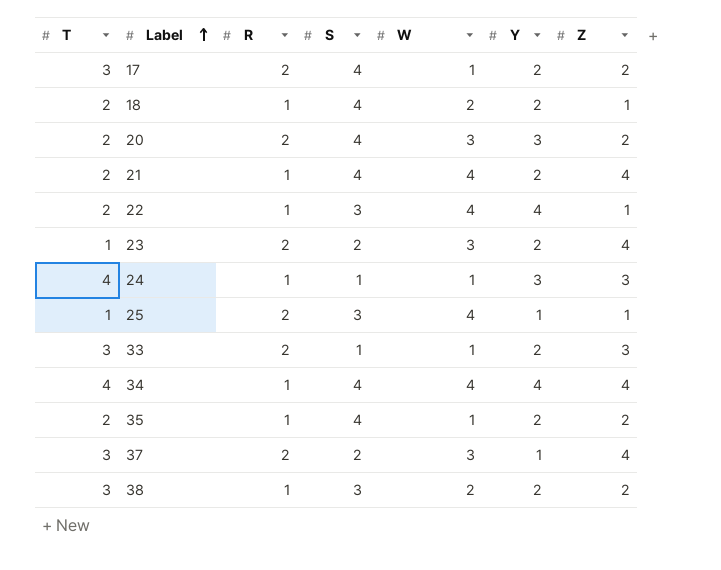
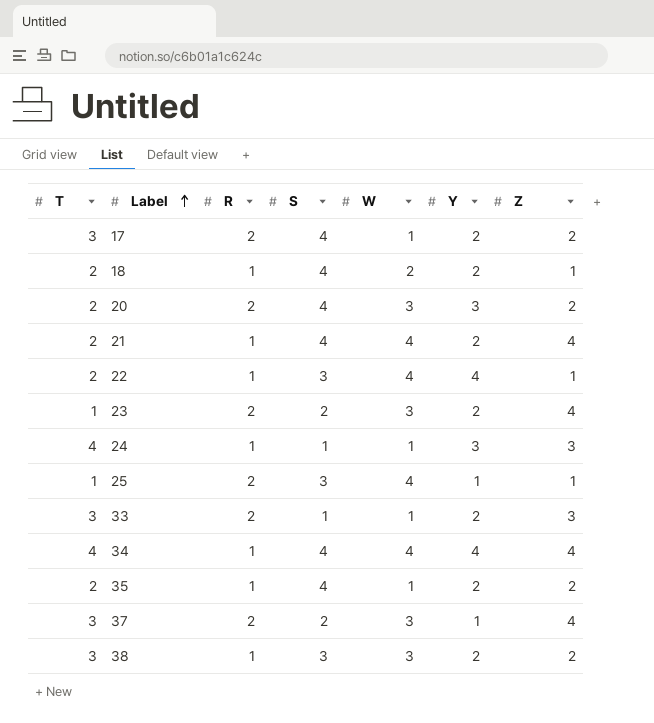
38 | W: 2 -> 3

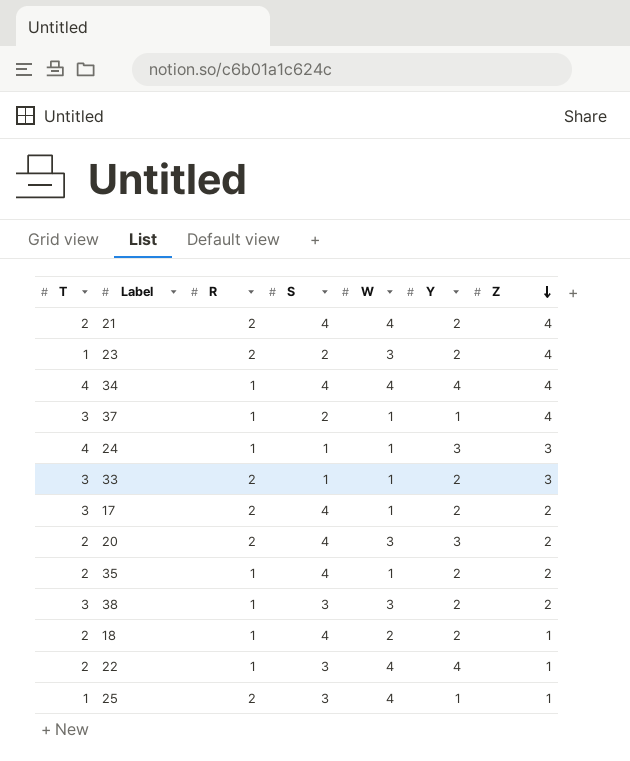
row order: Label ascending -> Z descending
21 | R: 1 -> 2
37 | R: 2 -> 1
37 | W: 3 -> 1

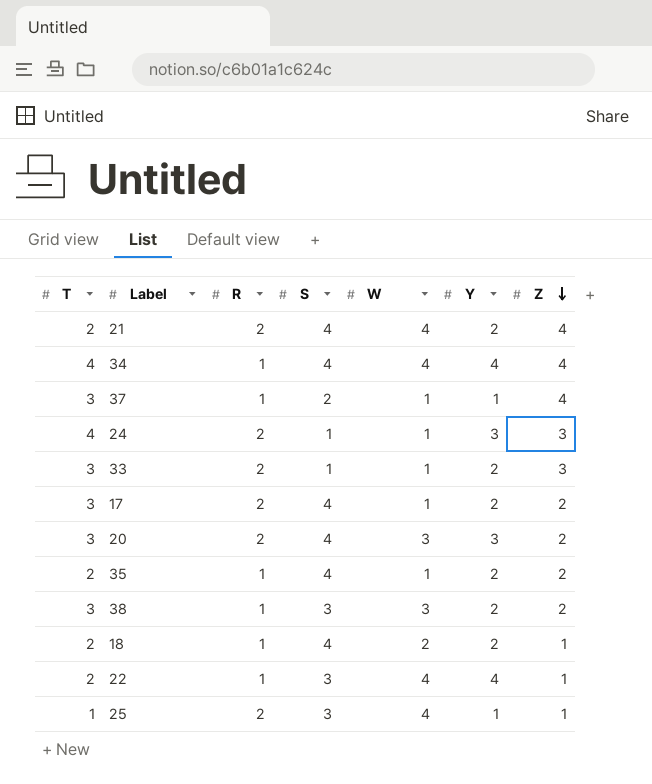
row 23: 1 | 2 | 2 | 3 | 2 | 4 -> none
24 | R: 1 -> 2
20 | T: 2 -> 3

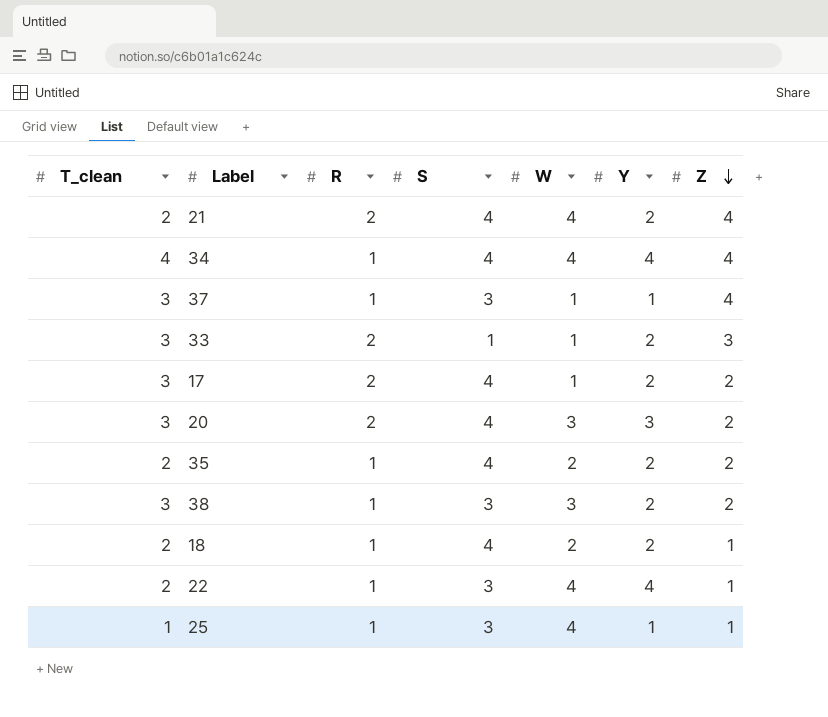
column name: T -> T_clean
row 24: 4 | 2 | 1 | 1 | 3 | 3 -> none
37 | S: 2 -> 3
35 | W: 1 -> 2
25 | R: 2 -> 1

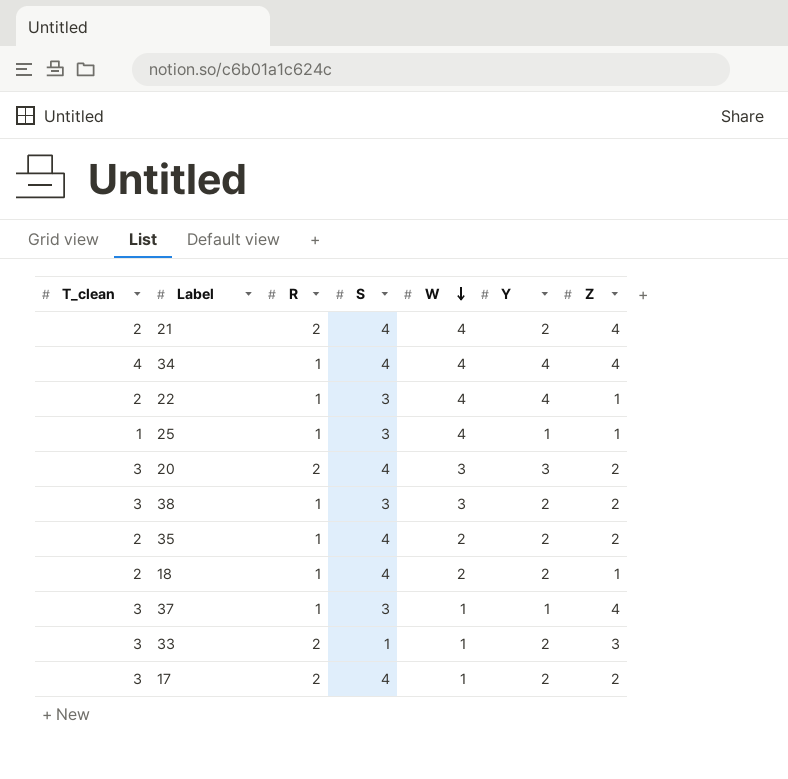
row order: Z descending -> W descending

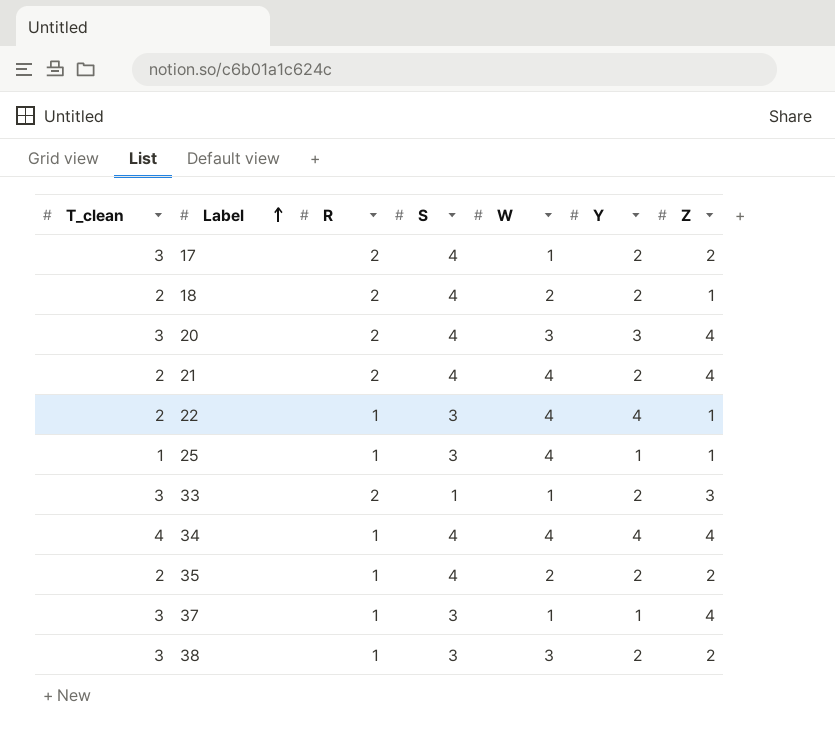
row order: W descending -> Label ascending
18 | R: 1 -> 2
20 | Z: 2 -> 4

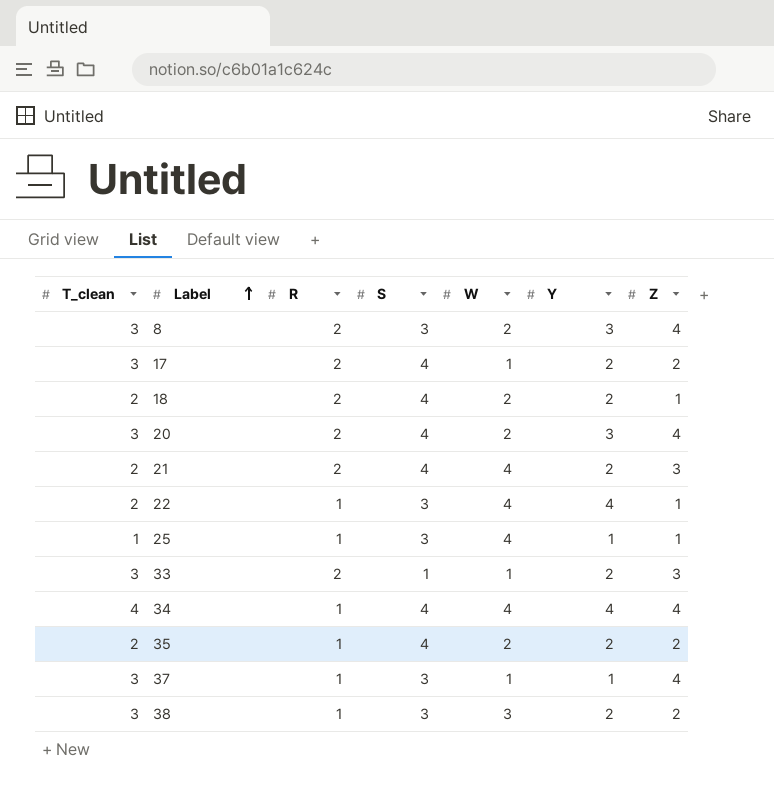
row 8: none -> 3 | 2 | 3 | 2 | 3 | 4
20 | W: 3 -> 2
21 | Z: 4 -> 3

